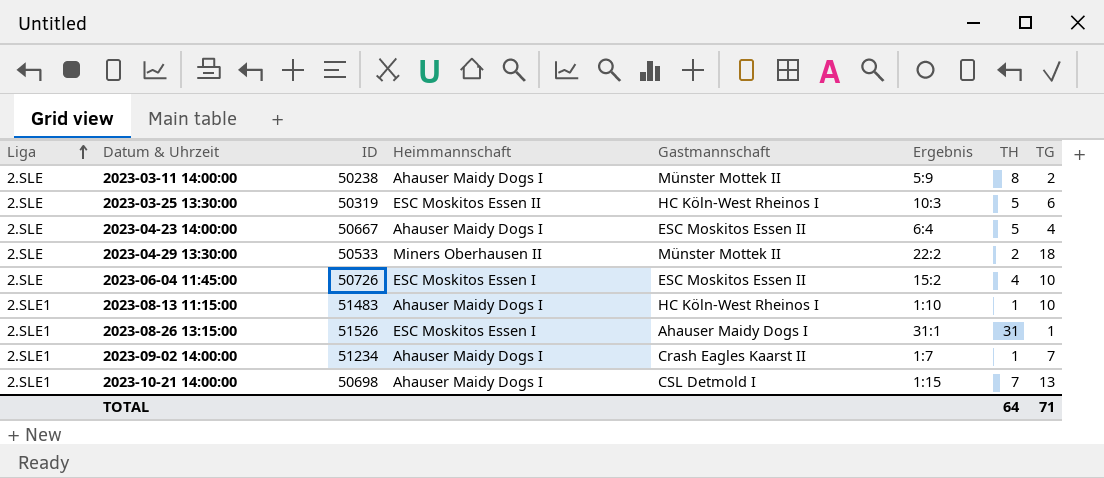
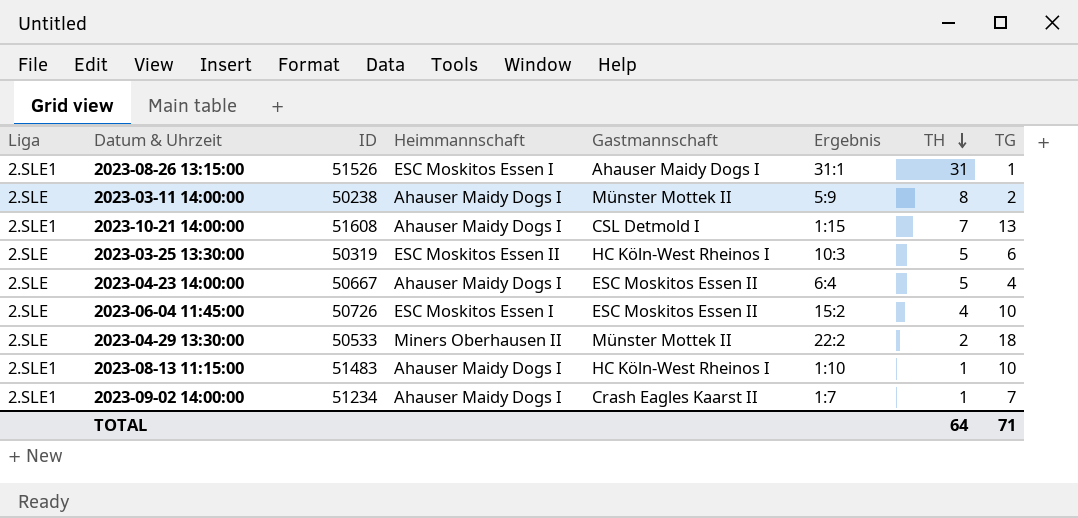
row order: Liga ascending -> TH descending
2023-10-21 14:00:00 | ID: 50698 -> 51608

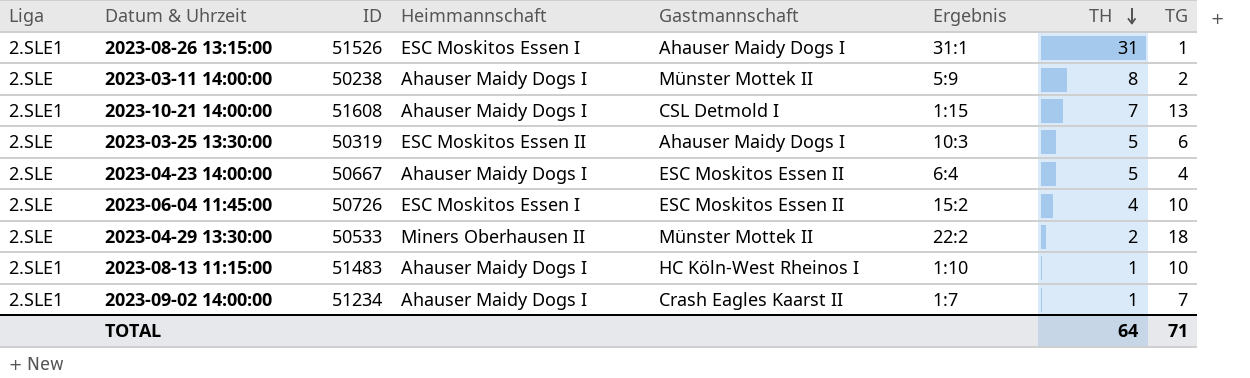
2023-03-25 13:30:00 | Gastmannschaft: HC Köln-West Rheinos I -> Ahauser Maidy Dogs I

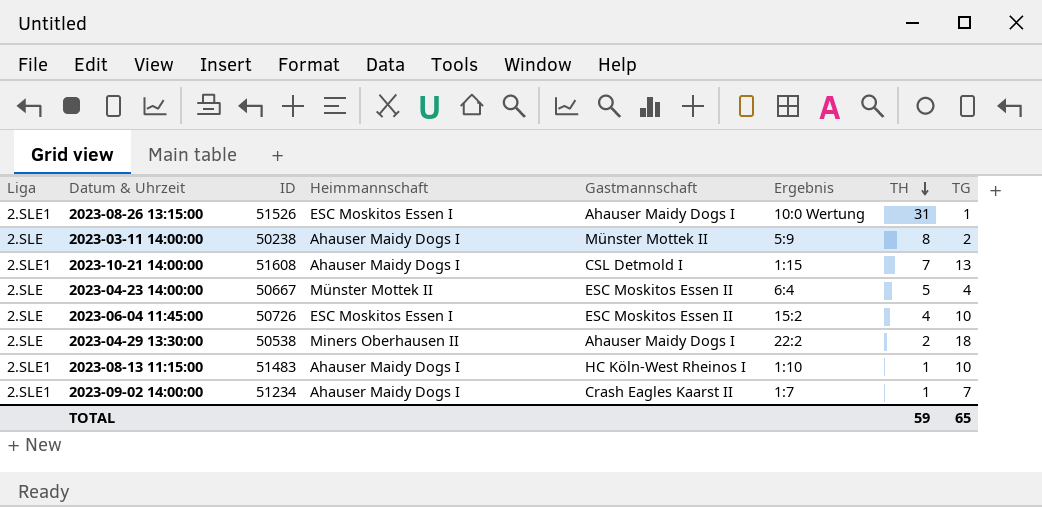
row 2023-03-25 13:30:00: 2.SLE | 50319 | ESC Moskitos Essen II | Ahauser Maidy Dogs I | 10:3 | 5 | 6 -> none
2023-08-26 13:15:00 | Ergebnis: 31:1 -> 10:0 Wertung
2023-04-23 14:00:00 | Heimmannschaft: Ahauser Maidy Dogs I -> Münster Mottek II
2023-04-29 13:30:00 | ID: 50533 -> 50538
2023-04-29 13:30:00 | Gastmannschaft: Münster Mottek II -> Ahauser Maidy Dogs I
TOTAL | TH: 64 -> 59
TOTAL | TG: 71 -> 65

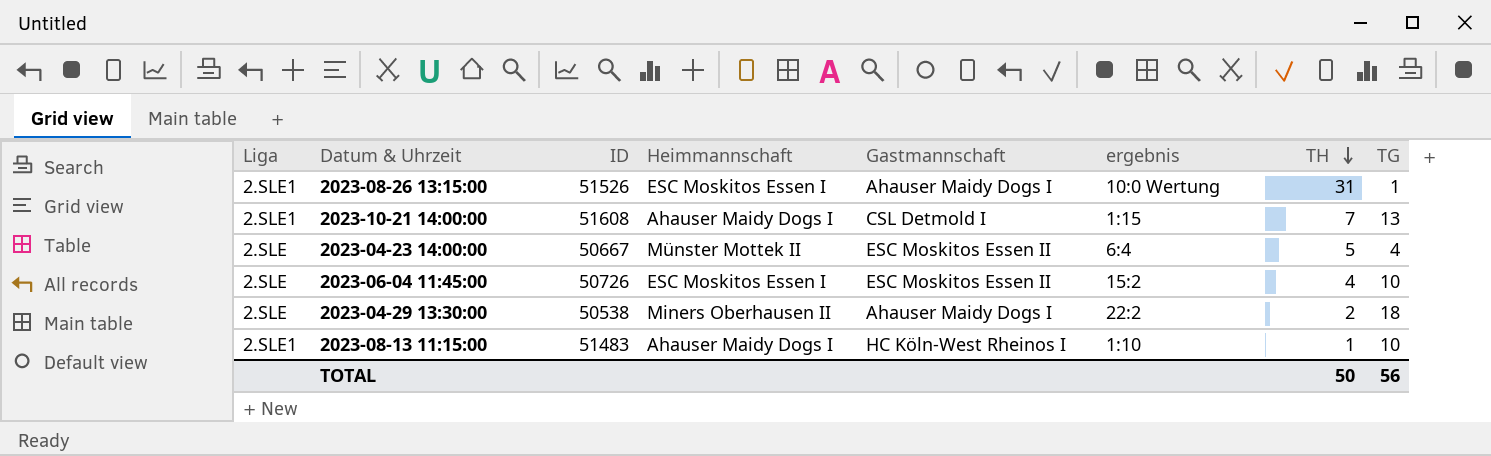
column name: Ergebnis -> ergebnis
row 2023-03-11 14:00:00: 2.SLE | 50238 | Ahauser Maidy Dogs I | Münster Mottek II | 5:9 | 8 | 2 -> none
row 2023-09-02 14:00:00: 2.SLE1 | 51234 | Ahauser Maidy Dogs I | Crash Eagles Kaarst II | 1:7 | 1 | 7 -> none
TOTAL | TH: 59 -> 50
TOTAL | TG: 65 -> 56

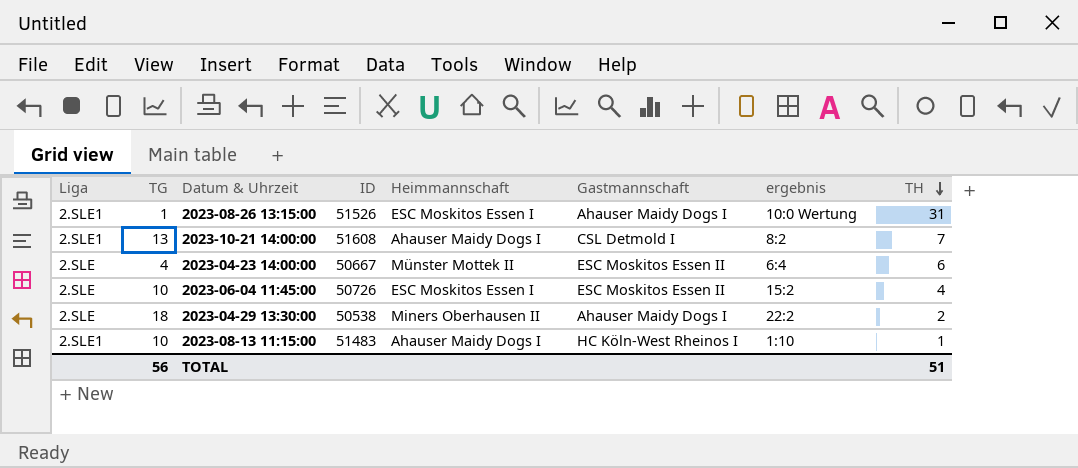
column TG | position: 8 -> 2
2023-10-21 14:00:00 | ergebnis: 1:15 -> 8:2
2023-04-23 14:00:00 | TH: 5 -> 6
TOTAL | TH: 50 -> 51

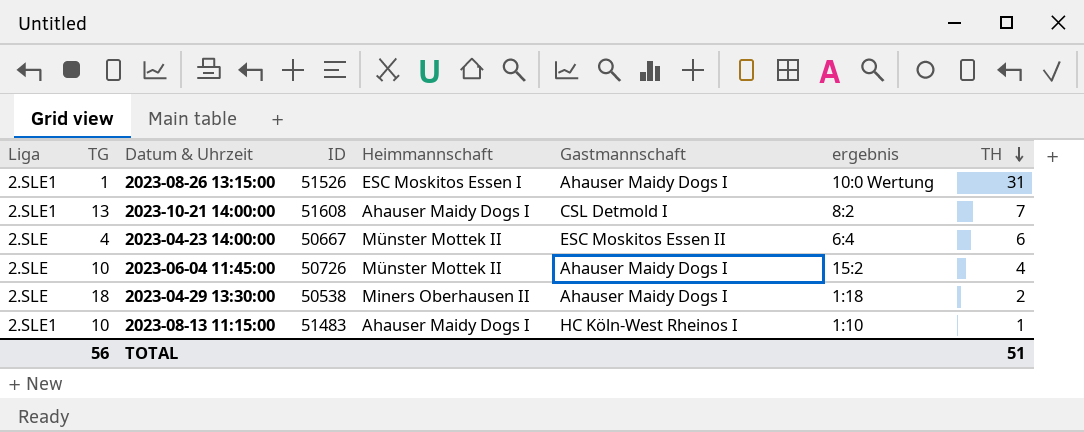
2023-06-04 11:45:00 | Heimmannschaft: ESC Moskitos Essen I -> Münster Mottek II
2023-06-04 11:45:00 | Gastmannschaft: ESC Moskitos Essen II -> Ahauser Maidy Dogs I
2023-04-29 13:30:00 | ergebnis: 22:2 -> 1:18

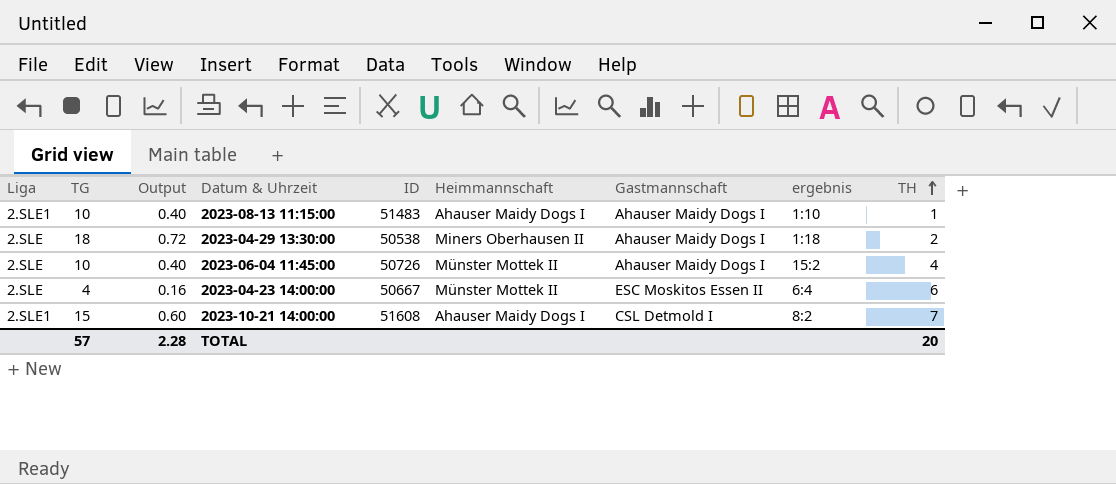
row order: TH descending -> TH ascending
column Output | formula: none -> [TG] * 0.04
row 2023-08-26 13:15:00: 2.SLE1 | 1 | 51526 | ESC Moskitos Essen I | Ahauser Maidy Dogs I | 10:0 Wertung | 31 -> none
2023-08-13 11:15:00 | Gastmannschaft: HC Köln-West Rheinos I -> Ahauser Maidy Dogs I
2023-10-21 14:00:00 | TG: 13 -> 15
TOTAL | TG: 56 -> 57
TOTAL | TH: 51 -> 20

